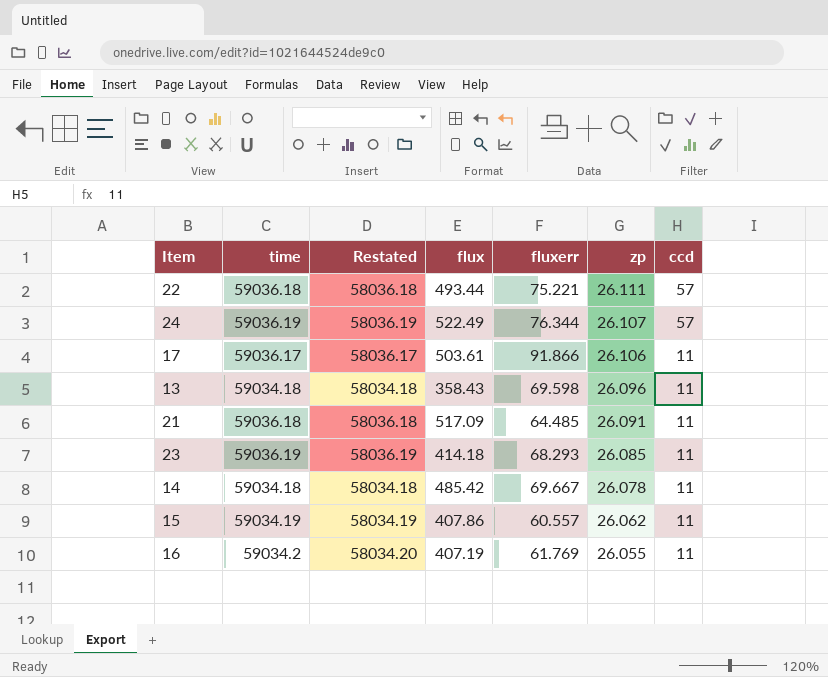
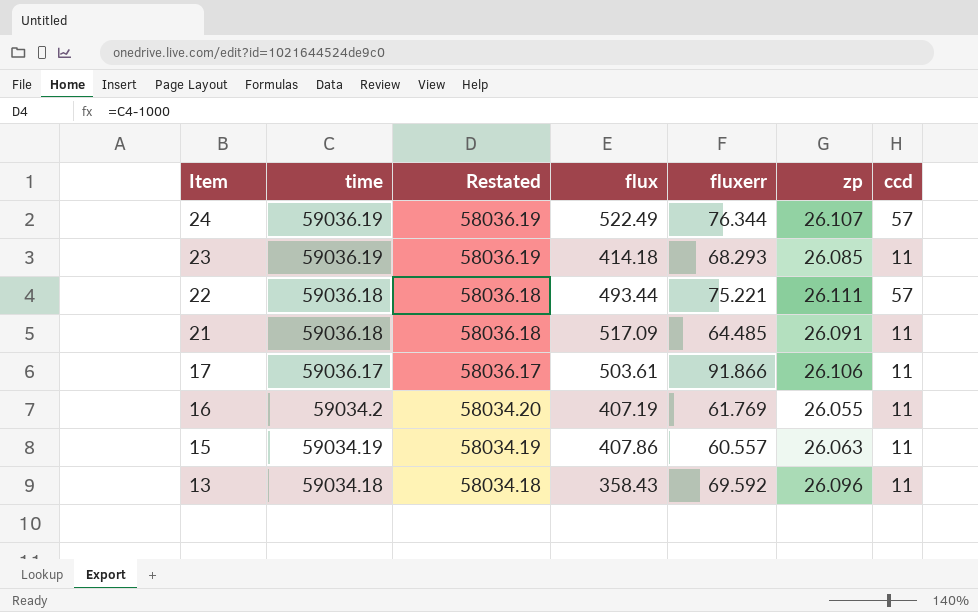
row order: zp descending -> Item descending
row 14: 59034.18 | 58034.18 | 485.42 | 69.667 | 26.078 | 11 -> none
15 | zp: 26.062 -> 26.063
13 | fluxerr: 69.598 -> 69.592

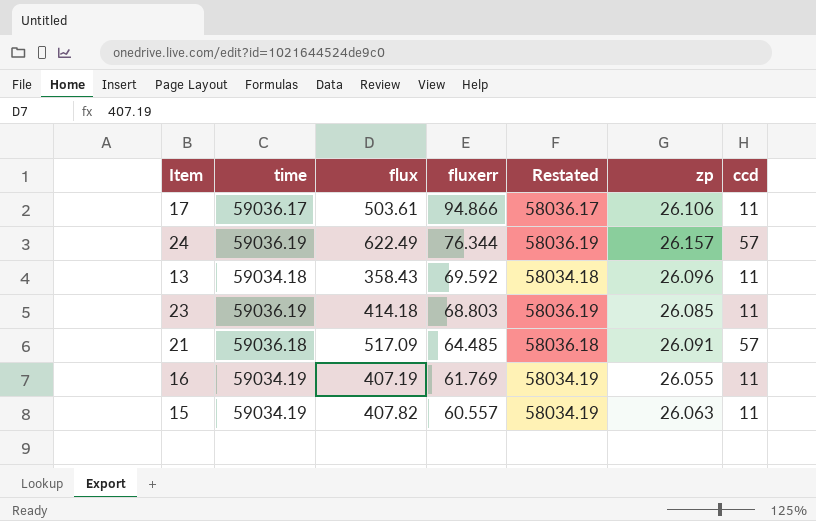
row order: Item descending -> fluxerr descending
column Restated | position: 3 -> 5
row 22: 59036.18 | 58036.18 | 493.44 | 75.221 | 26.111 | 57 -> none
17 | fluxerr: 91.866 -> 94.866
24 | flux: 522.49 -> 622.49
24 | zp: 26.107 -> 26.157
23 | fluxerr: 68.293 -> 68.803
21 | ccd: 11 -> 57
16 | time: 59034.2 -> 59034.19
16 | Restated: 58034.20 -> 58034.19
15 | flux: 407.86 -> 407.82

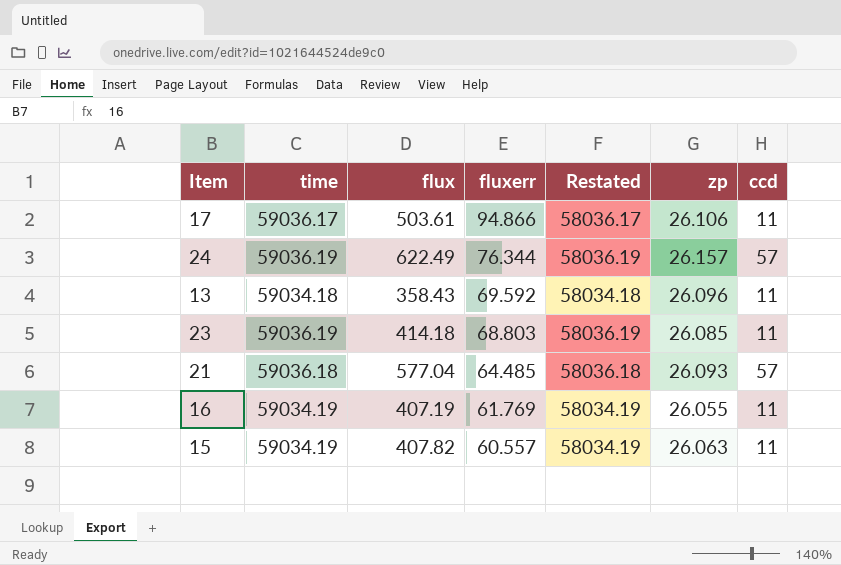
21 | flux: 517.09 -> 577.04
21 | zp: 26.091 -> 26.093

